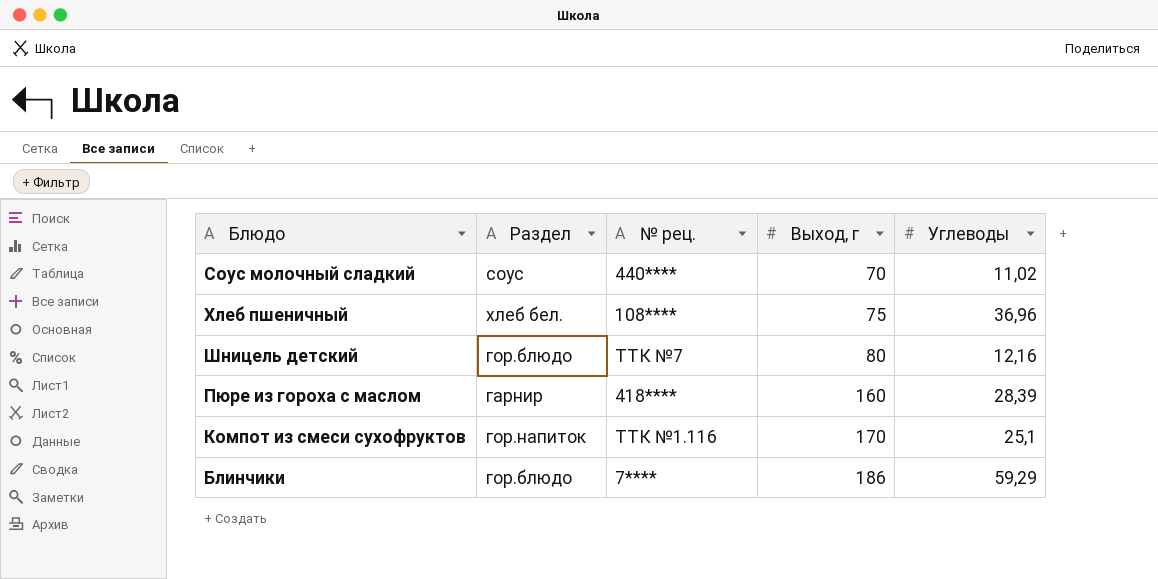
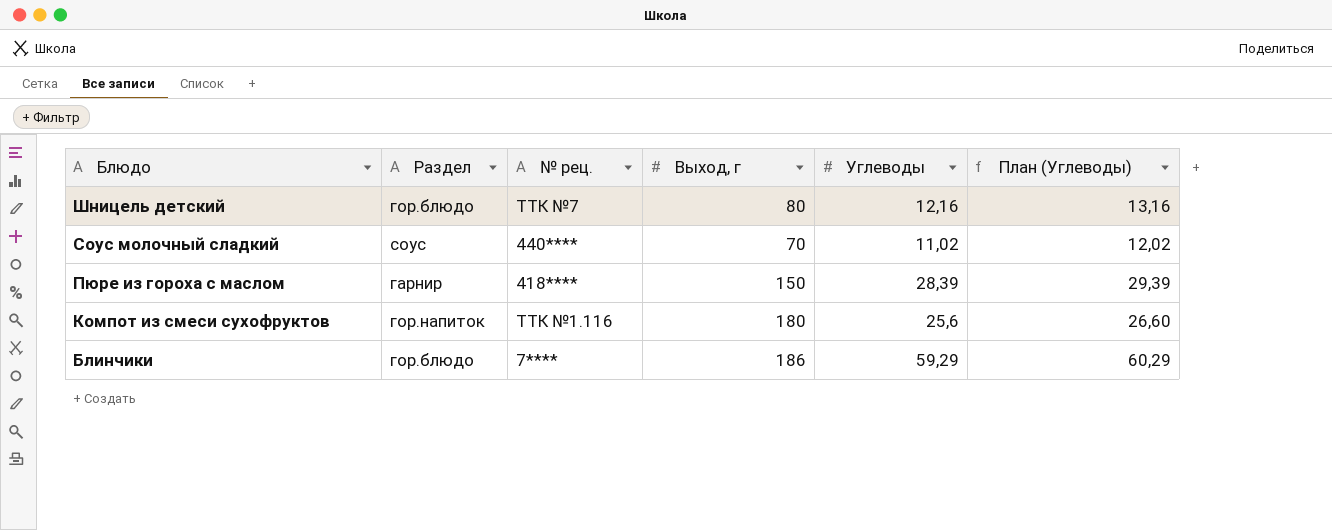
row order: Выход, г ascending -> Блюдо descending
column План (Углеводы) | formula: none -> [Углеводы] + 1
row Хлеб пшеничный: хлеб бел. | 108**** | 75 | 36,96 -> none
Пюре из гороха с маслом | Выход, г: 160 -> 150
Компот из смеси сухофруктов | Выход, г: 170 -> 180
Компот из смеси сухофруктов | Углеводы: 25,1 -> 25,6

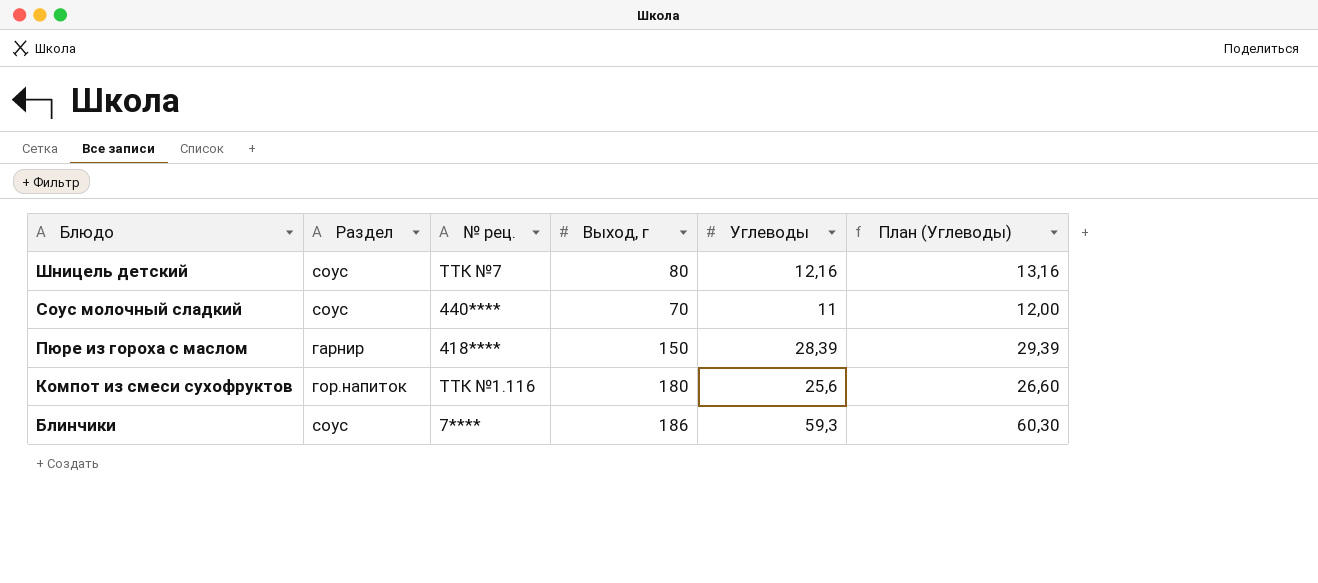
Шницель детский | Раздел: гор.блюдо -> соус
Соус молочный сладкий | Углеводы: 11,02 -> 11
Соус молочный сладкий | План (Углеводы): 12,02 -> 12,00
Блинчики | Раздел: гор.блюдо -> соус
Блинчики | Углеводы: 59,29 -> 59,3
Блинчики | План (Углеводы): 60,29 -> 60,30

